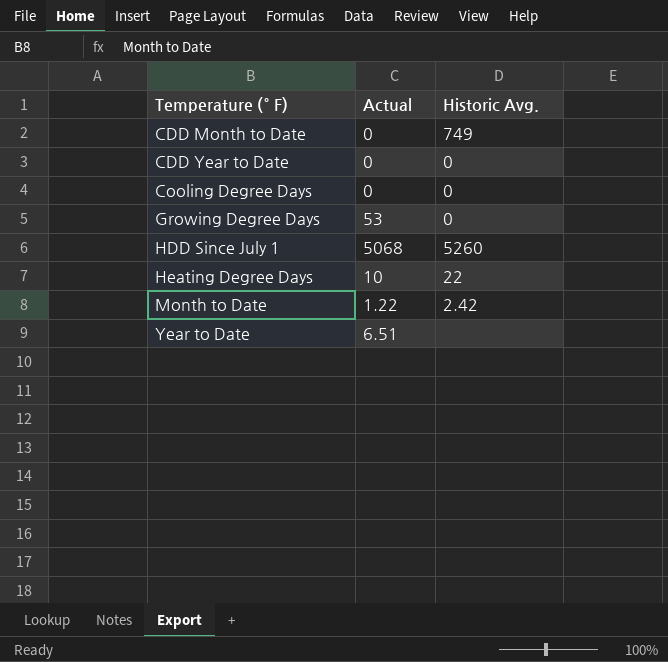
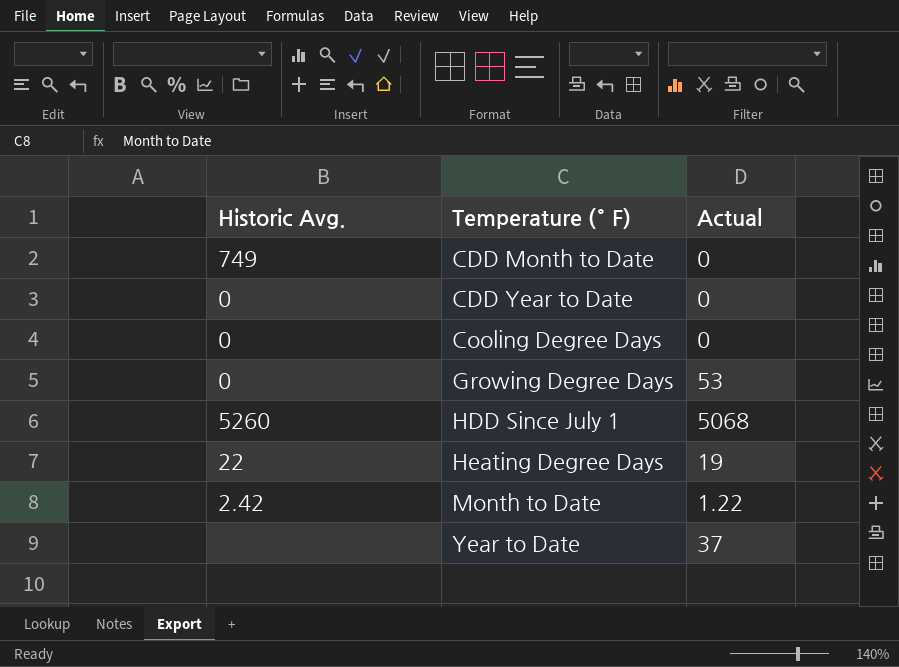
column Historic Avg. | position: 3 -> 1
Heating Degree Days | Actual: 10 -> 19
Year to Date | Actual: 6.51 -> 37

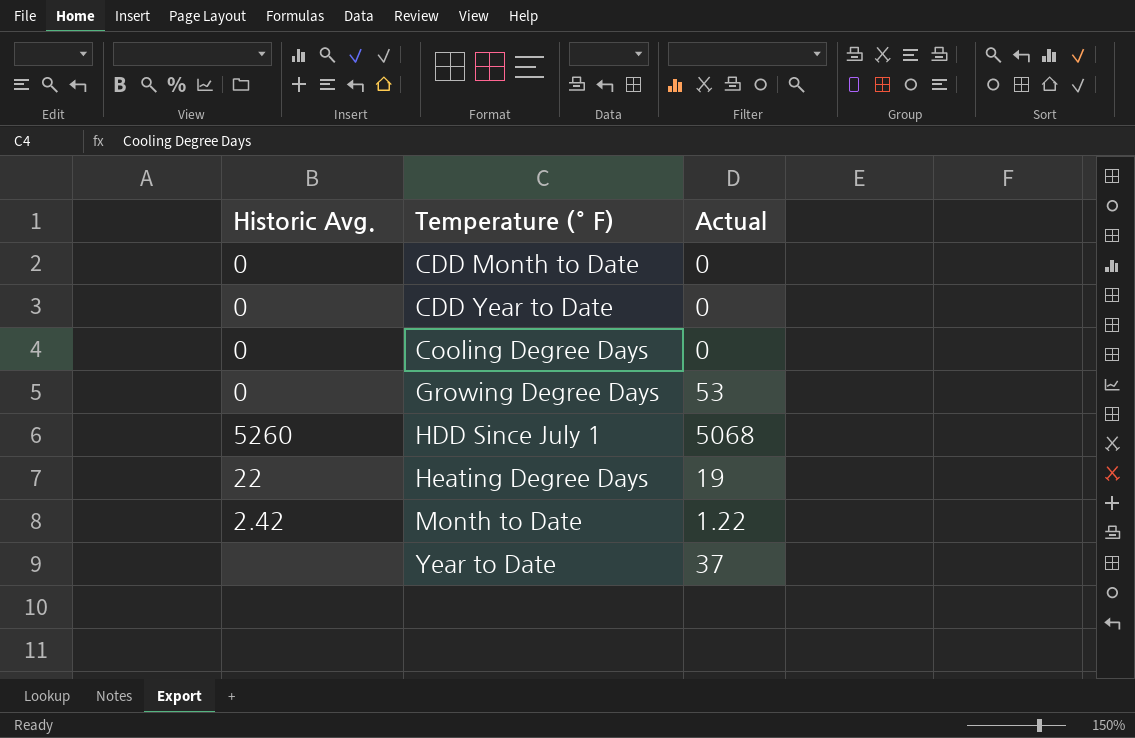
CDD Month to Date | Historic Avg.: 749 -> 0

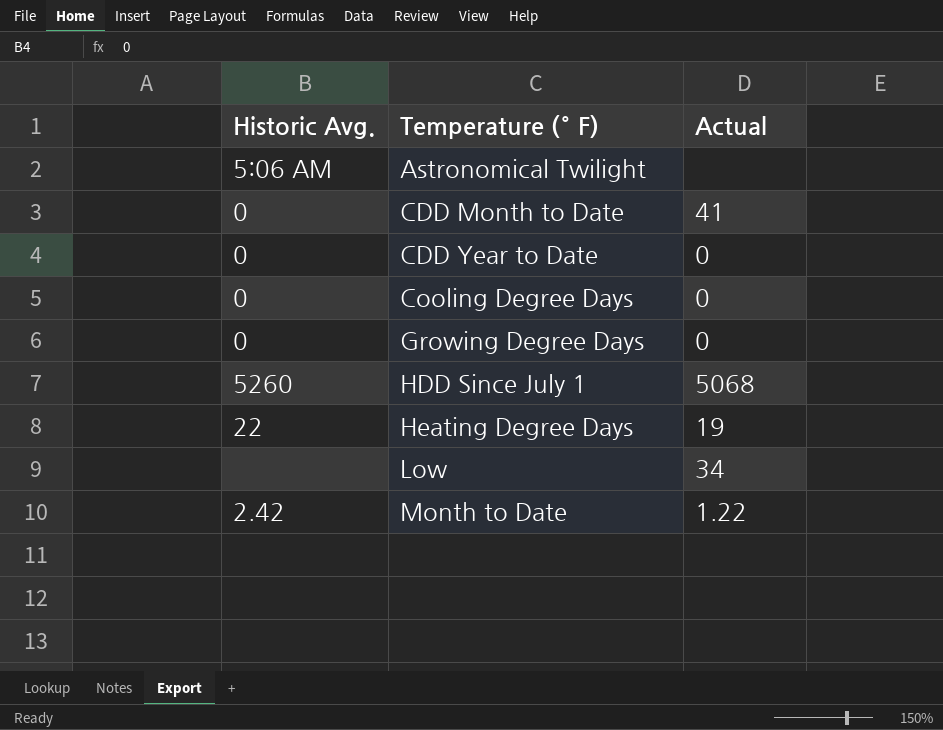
row Year to Date: none | 37 -> none
row Astronomical Twilight: none -> 5:06 AM | none
CDD Month to Date | Actual: 0 -> 41
Growing Degree Days | Actual: 53 -> 0
row Low: none -> none | 34

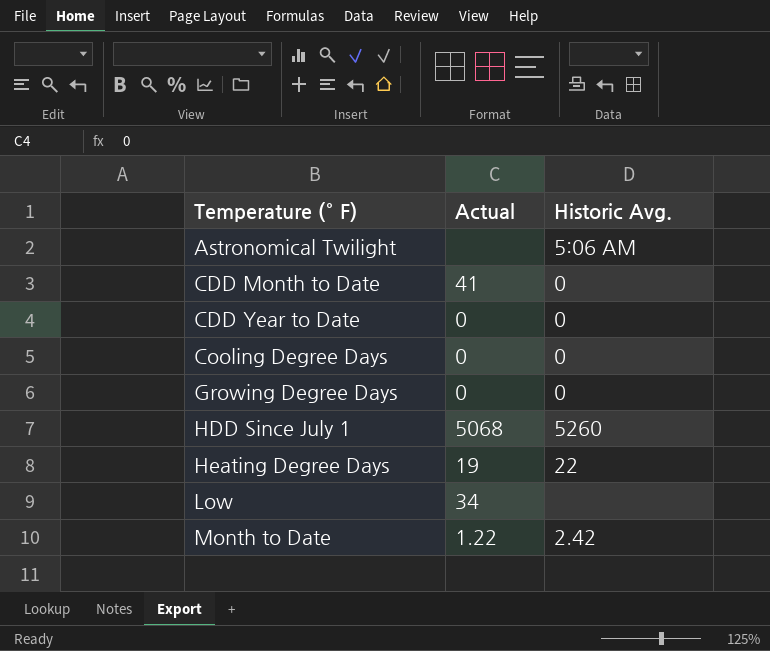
column Historic Avg. | position: 1 -> 3

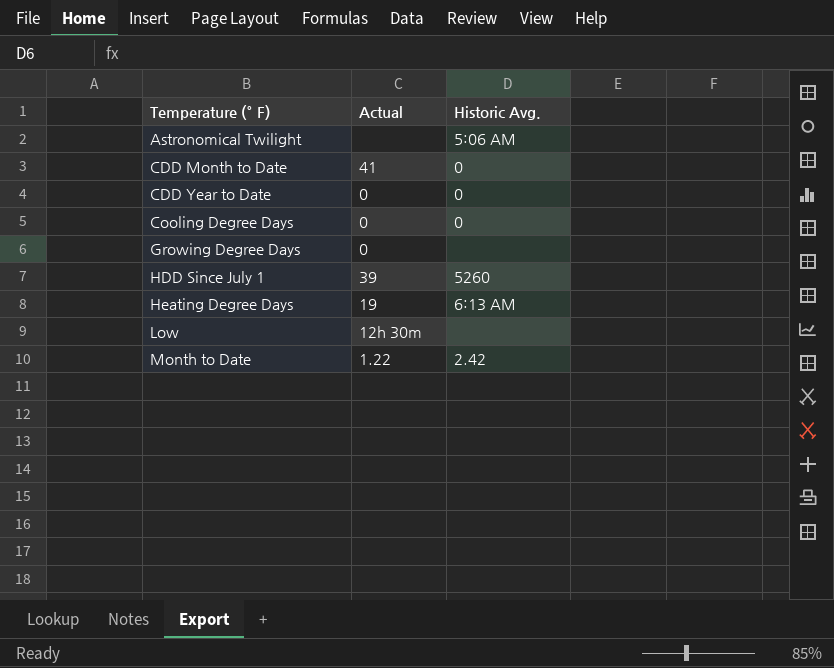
Growing Degree Days | Historic Avg.: 0 -> none
HDD Since July 1 | Actual: 5068 -> 39
Heating Degree Days | Historic Avg.: 22 -> 6:13 AM
Low | Actual: 34 -> 12h 30m

